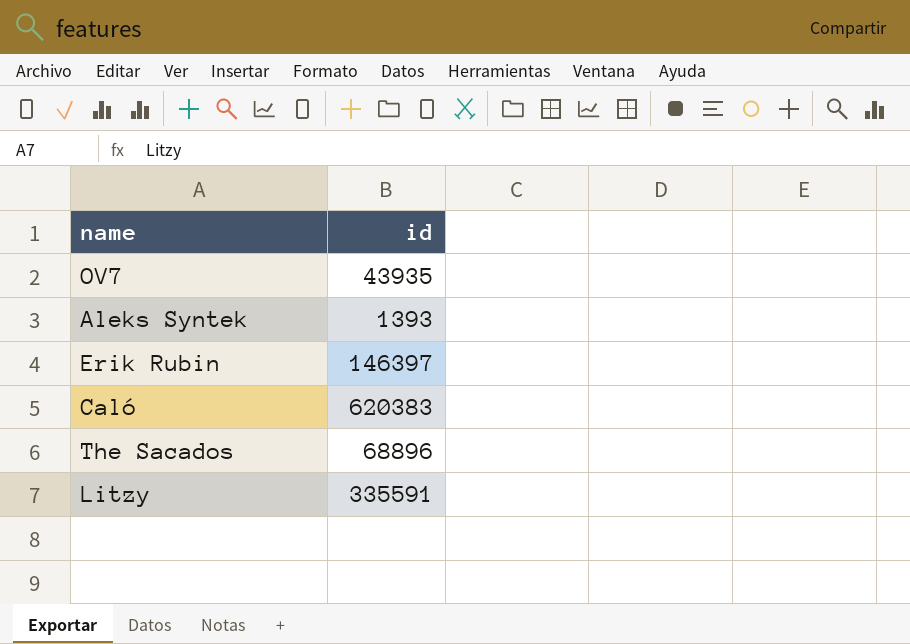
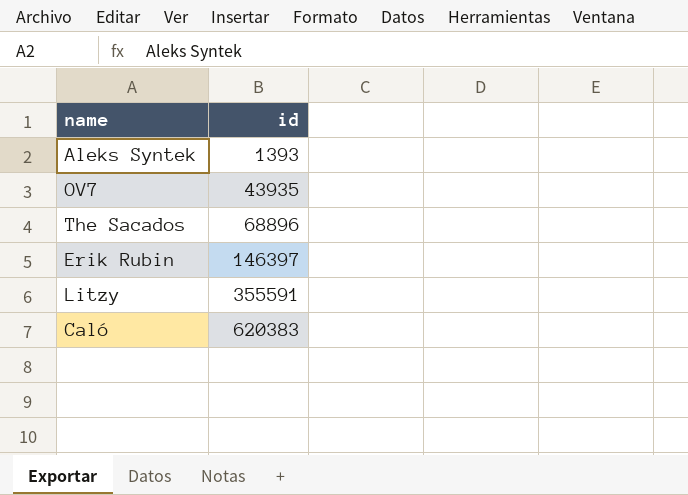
row order: none -> id ascending
Litzy | id: 335591 -> 355591

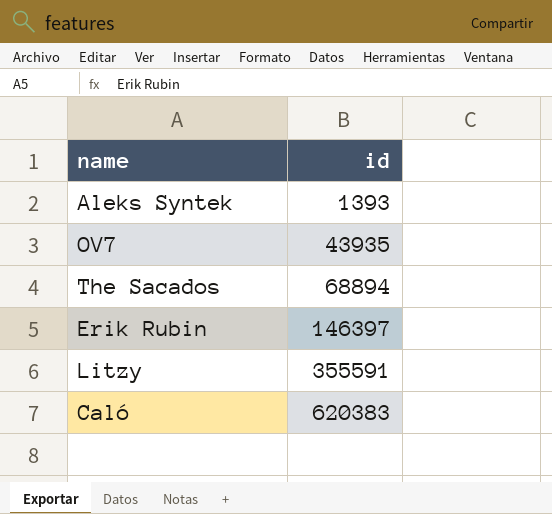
The Sacados | id: 68896 -> 68894

